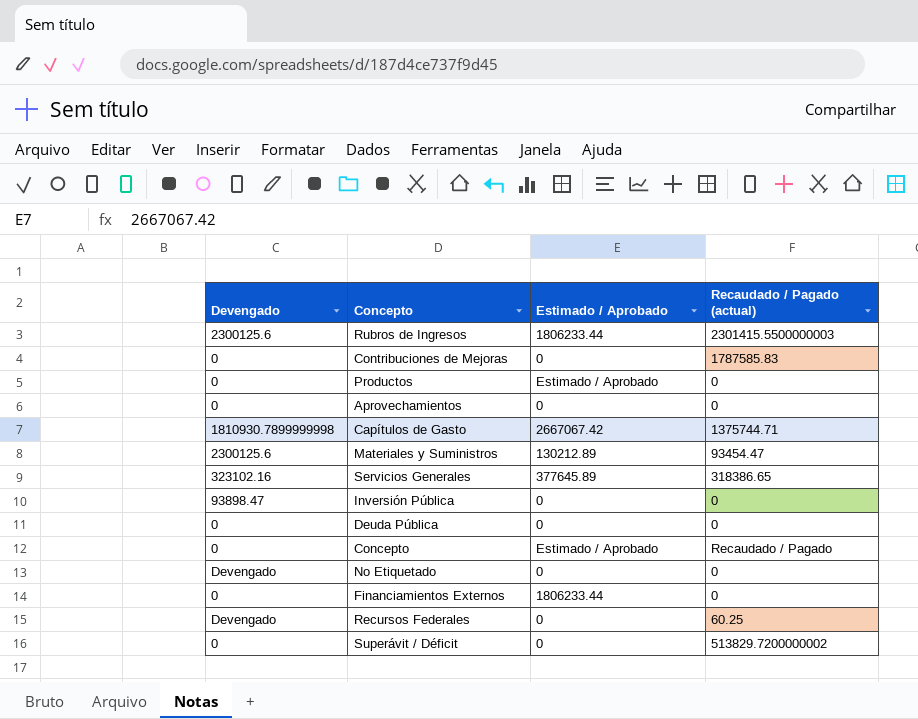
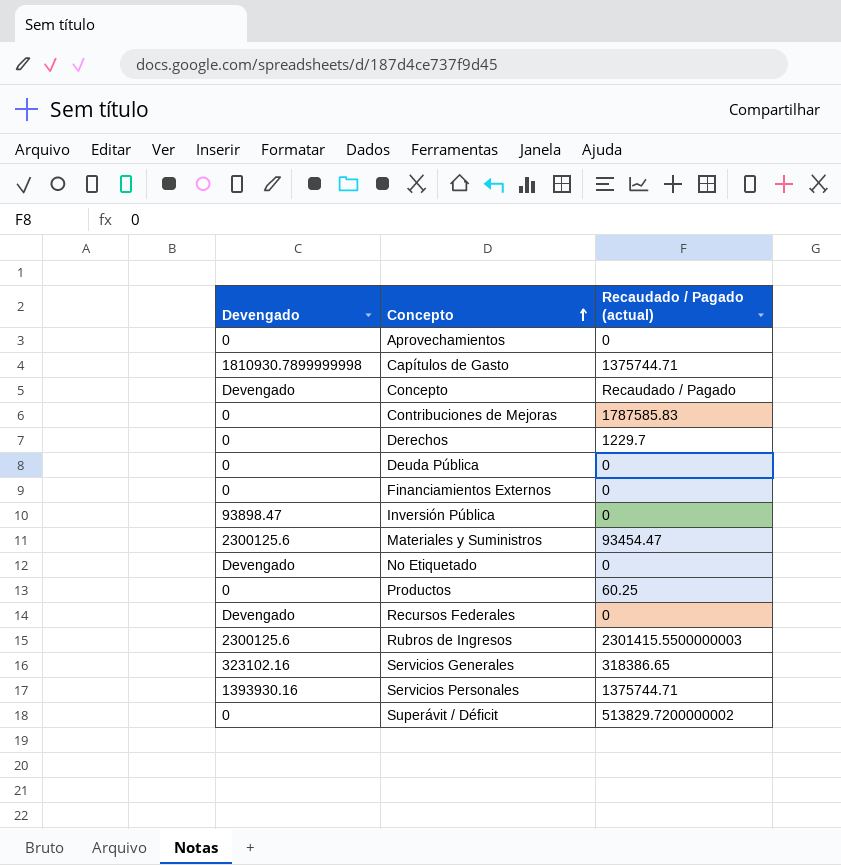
row order: none -> Concepto ascending
column Estimado / Aprobado | position: 3 -> none
Concepto | Devengado: 0 -> Devengado
row Derechos: none -> 0 | 1229.7
Productos | Recaudado / Pagado (actual): 0 -> 60.25
Recursos Federales | Recaudado / Pagado (actual): 60.25 -> 0
row Servicios Personales: none -> 1393930.16 | 1375744.71

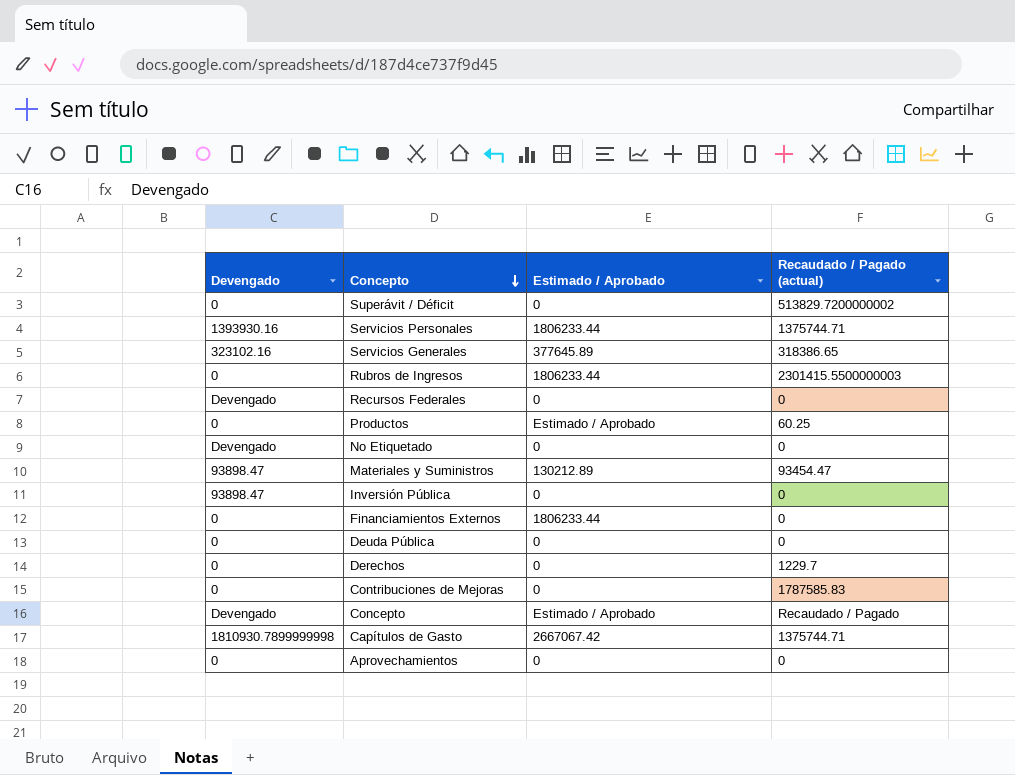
row order: Concepto ascending -> Concepto descending
column Estimado / Aprobado | position: none -> 3
Rubros de Ingresos | Devengado: 2300125.6 -> 0
Materiales y Suministros | Devengado: 2300125.6 -> 93898.47

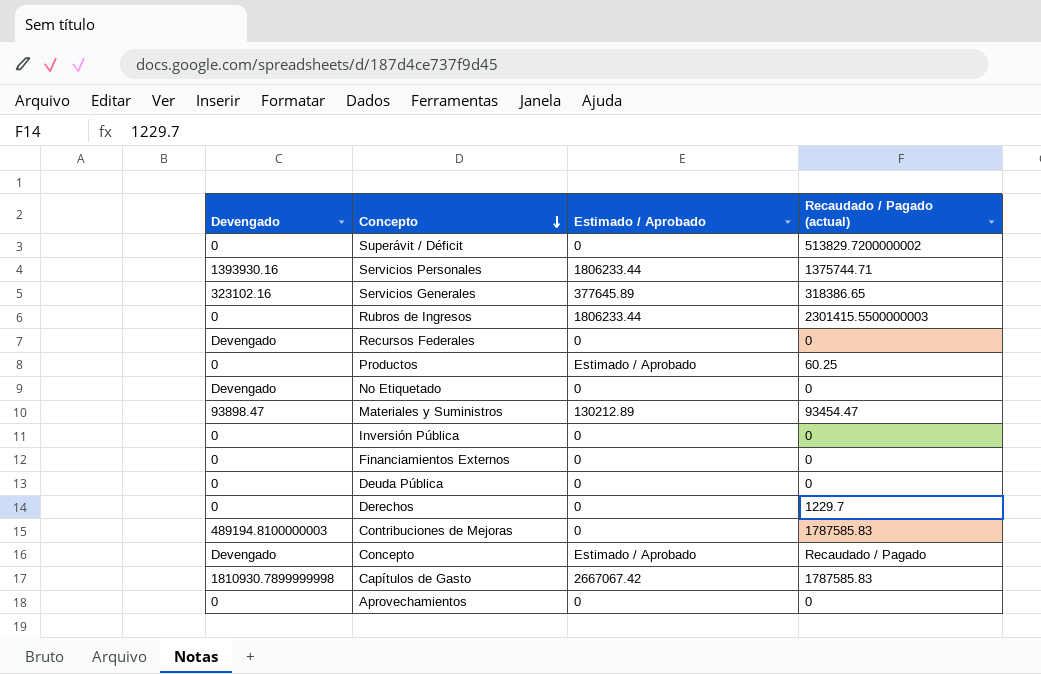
Inversión Pública | Devengado: 93898.47 -> 0
Financiamientos Externos | Estimado / Aprobado: 1806233.44 -> 0
Contribuciones de Mejoras | Devengado: 0 -> 489194.8100000003
Capítulos de Gasto | Recaudado / Pagado (actual): 1375744.71 -> 1787585.83

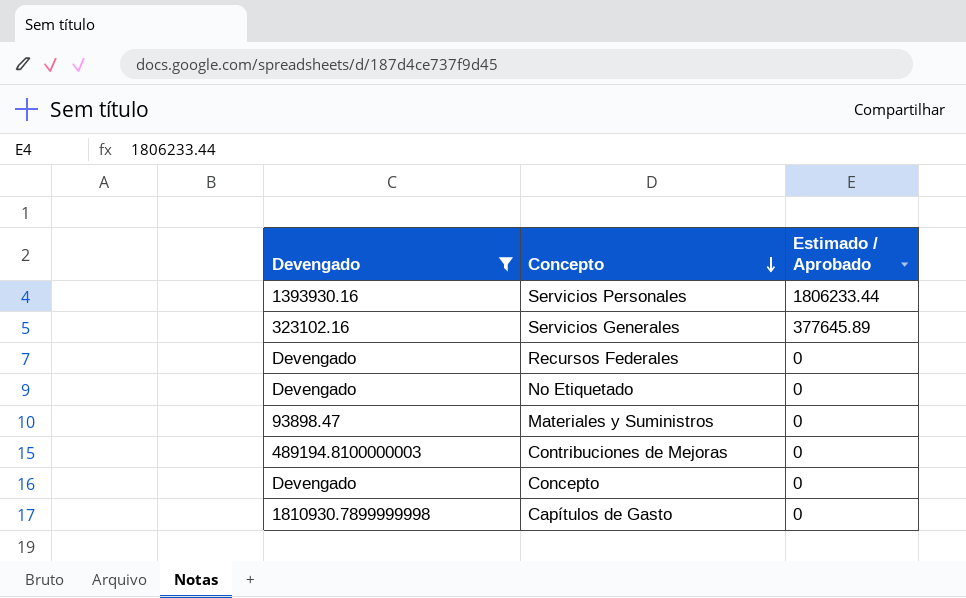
filter: none -> Devengado != 0
column Recaudado / Pagado (actual) | position: 4 -> none
Materiales y Suministros | Estimado / Aprobado: 130212.89 -> 0
Concepto | Estimado / Aprobado: Estimado / Aprobado -> 0
Capítulos de Gasto | Estimado / Aprobado: 2667067.42 -> 0

